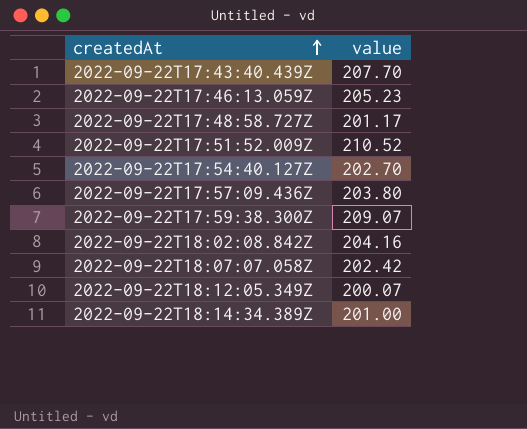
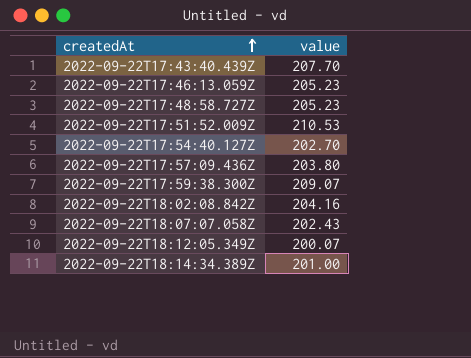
2022-09-22T17:48:58.727Z | value: 201.17 -> 205.23
2022-09-22T17:51:52.009Z | value: 210.52 -> 210.53
2022-09-22T18:07:07.058Z | value: 202.42 -> 202.43

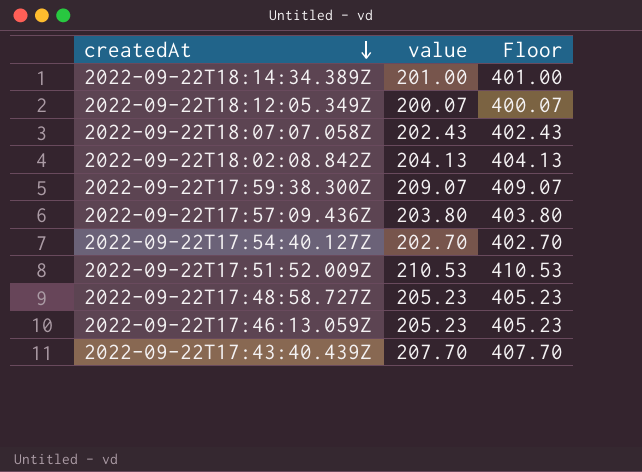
row order: createdAt ascending -> createdAt descending
column Floor | formula: none -> [value] + 200
2022-09-22T18:02:08.842Z | value: 204.16 -> 204.13

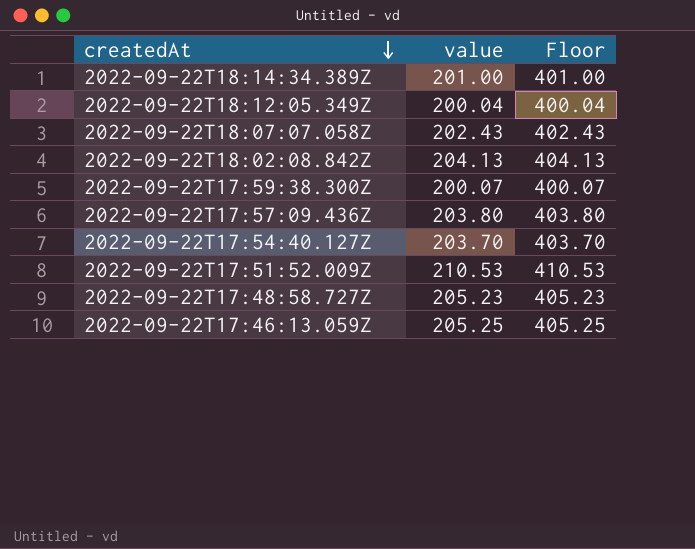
row 2022-09-22T17:43:40.439Z: 207.70 | 407.70 -> none
2022-09-22T18:12:05.349Z | value: 200.07 -> 200.04
2022-09-22T18:12:05.349Z | Floor: 400.07 -> 400.04
2022-09-22T17:59:38.300Z | value: 209.07 -> 200.07
2022-09-22T17:59:38.300Z | Floor: 409.07 -> 400.07
2022-09-22T17:54:40.127Z | value: 202.70 -> 203.70
2022-09-22T17:54:40.127Z | Floor: 402.70 -> 403.70
2022-09-22T17:46:13.059Z | value: 205.23 -> 205.25
2022-09-22T17:46:13.059Z | Floor: 405.23 -> 405.25

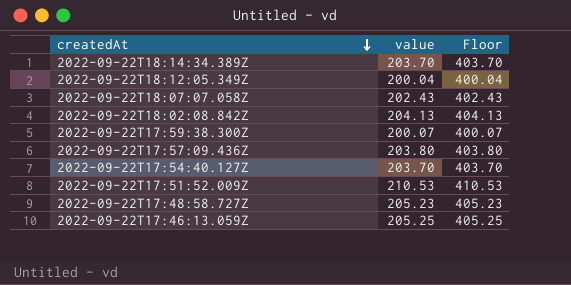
2022-09-22T18:14:34.389Z | value: 201.00 -> 203.70
2022-09-22T18:14:34.389Z | Floor: 401.00 -> 403.70

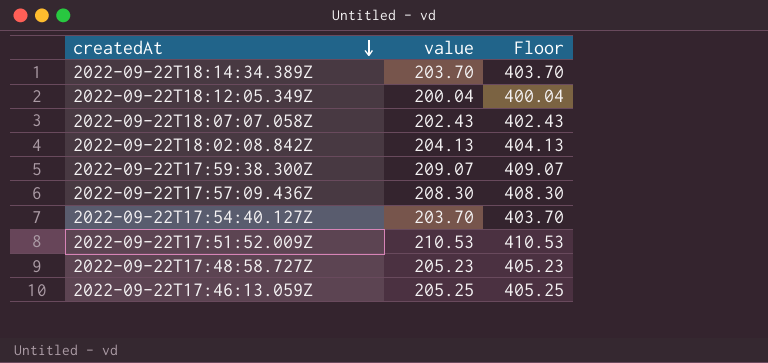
2022-09-22T17:59:38.300Z | value: 200.07 -> 209.07
2022-09-22T17:59:38.300Z | Floor: 400.07 -> 409.07
2022-09-22T17:57:09.436Z | value: 203.80 -> 208.30
2022-09-22T17:57:09.436Z | Floor: 403.80 -> 408.30

